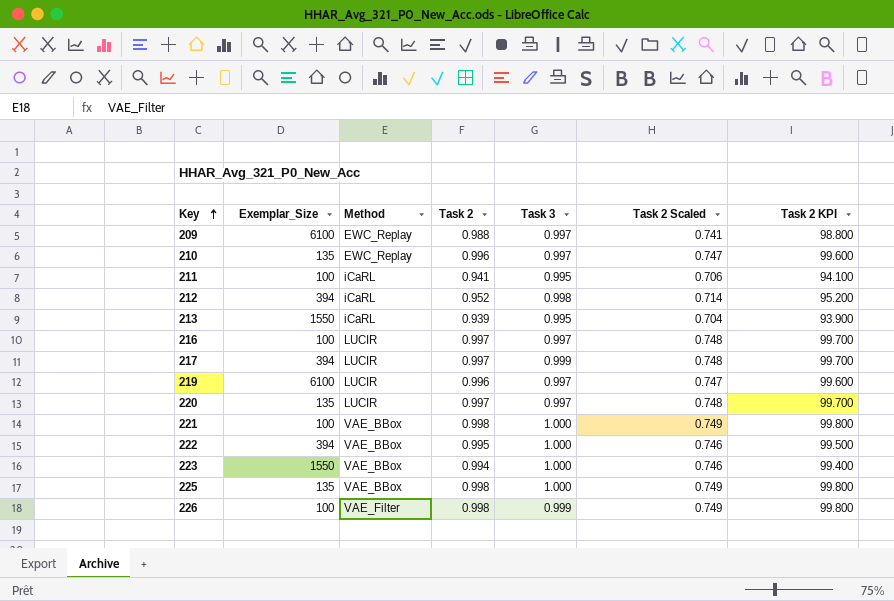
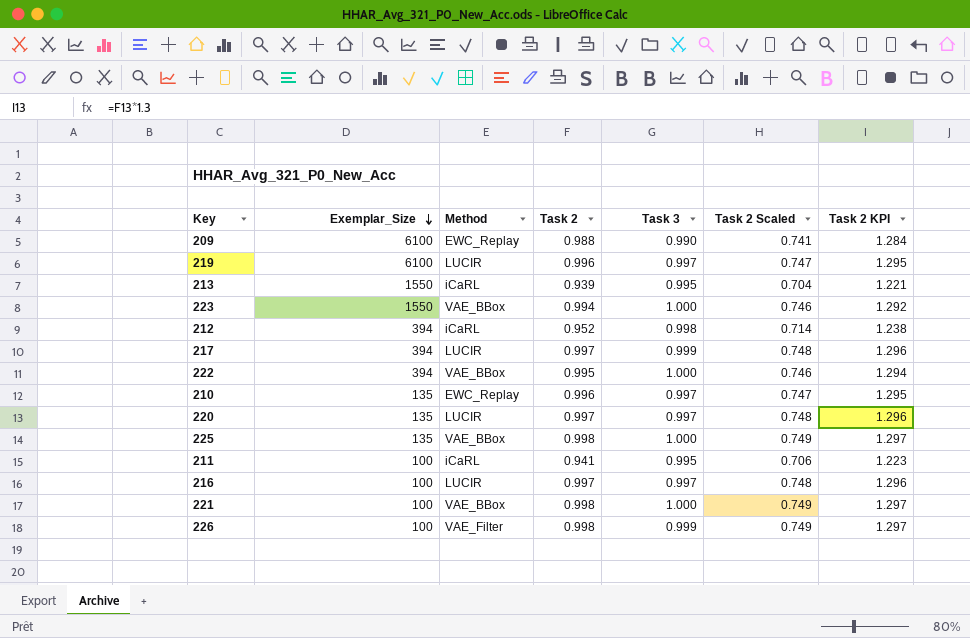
row order: Key ascending -> Exemplar_Size descending
column Task 2 KPI | formula: [Task 2] * 100 -> [Task 2] * 1.3
209 | Task 3: 0.997 -> 0.990

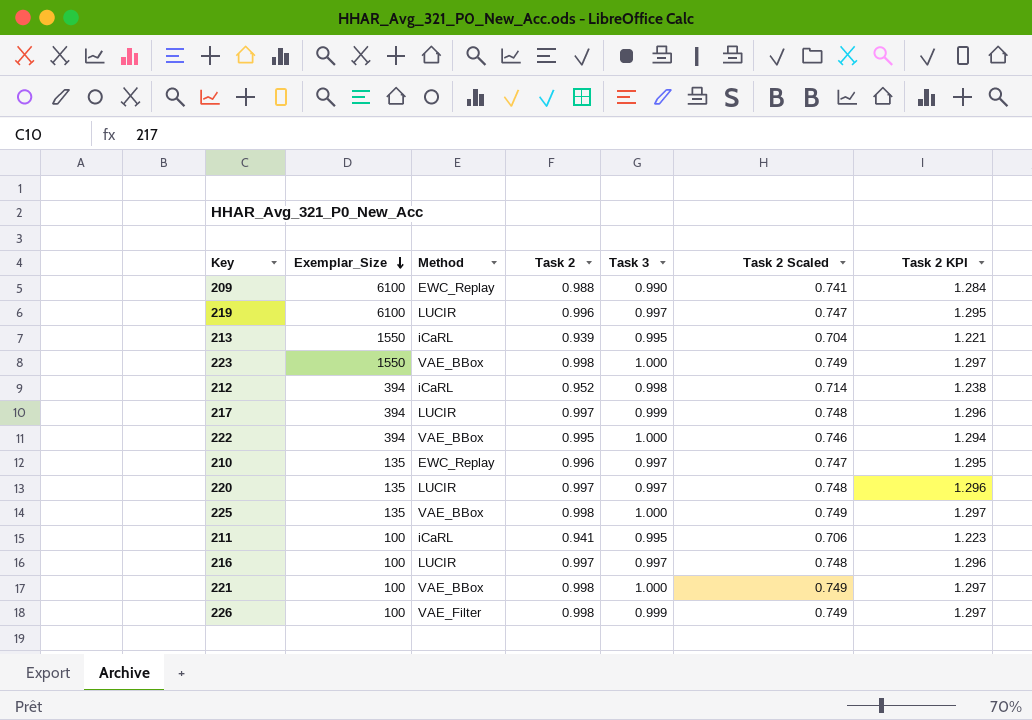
223 | Task 2: 0.994 -> 0.998
223 | Task 2 Scaled: 0.746 -> 0.749
223 | Task 2 KPI: 1.292 -> 1.297

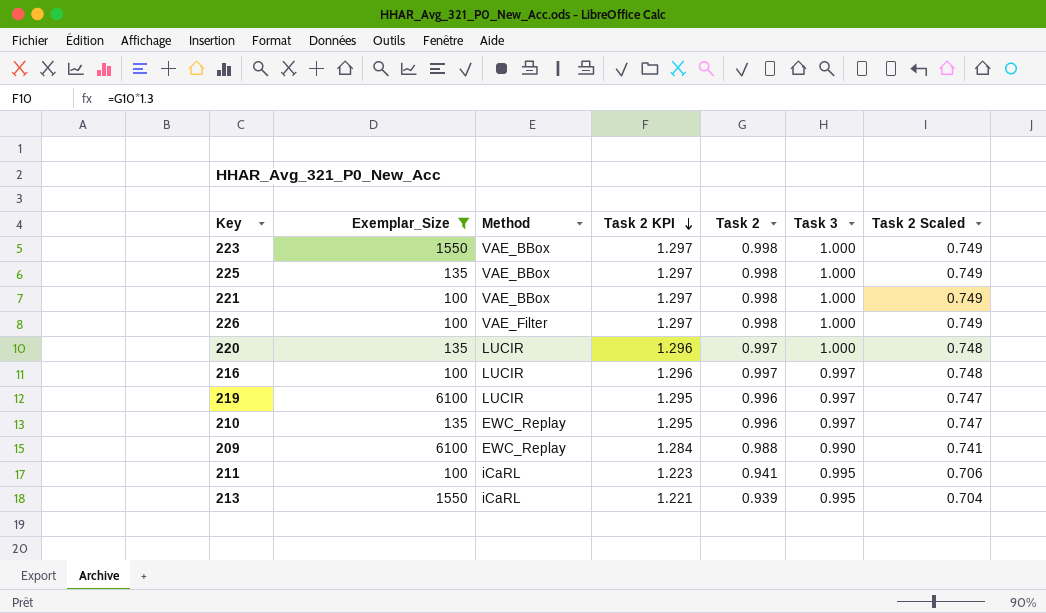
filter: none -> Exemplar_Size != 394
row order: Exemplar_Size descending -> Task 2 KPI descending
column Task 2 KPI | position: 7 -> 4
226 | Task 3: 0.999 -> 1.000
220 | Task 3: 0.997 -> 1.000

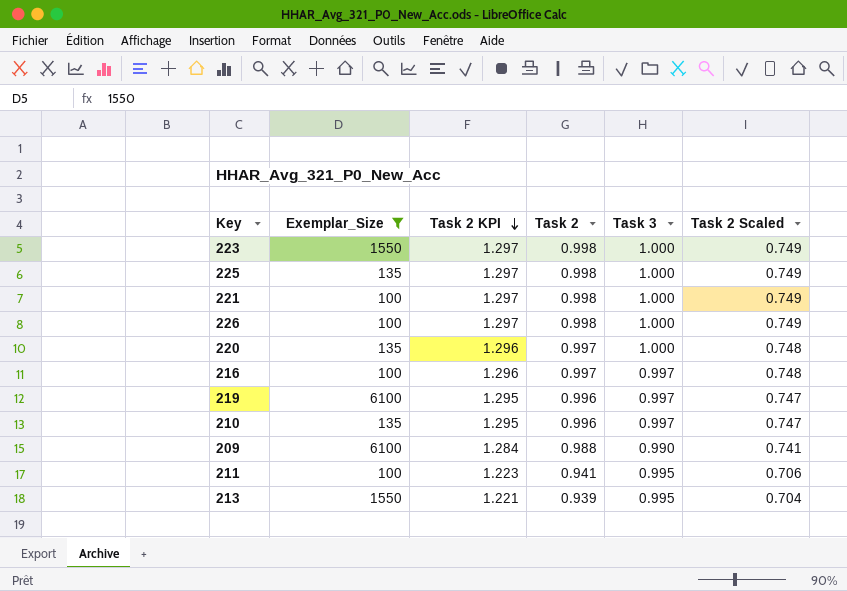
column Method | position: 3 -> none

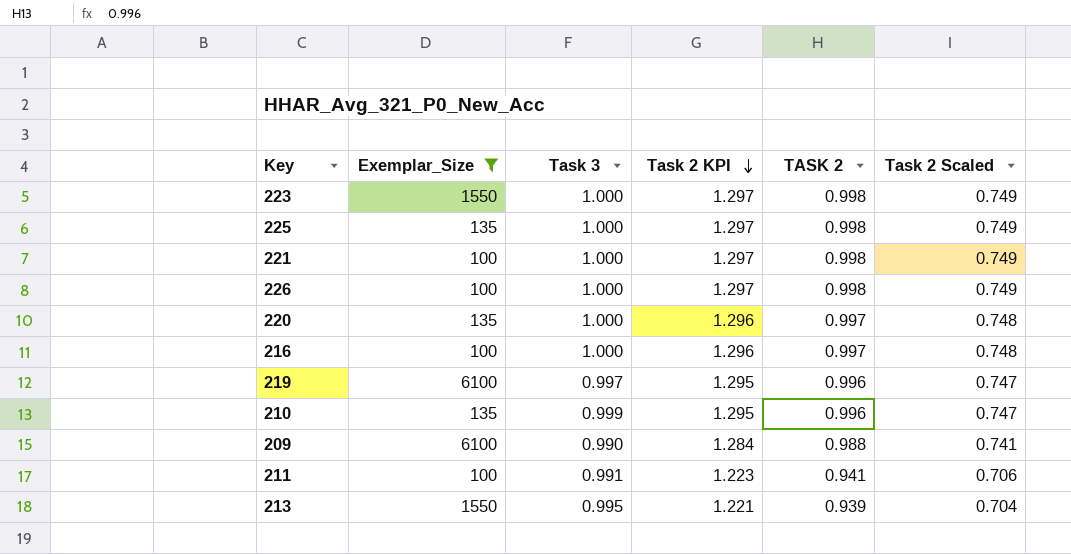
column Task 3 | position: 5 -> 3
column name: Task 2 -> TASK 2
216 | Task 3: 0.997 -> 1.000
210 | Task 3: 0.997 -> 0.999
211 | Task 3: 0.995 -> 0.991

